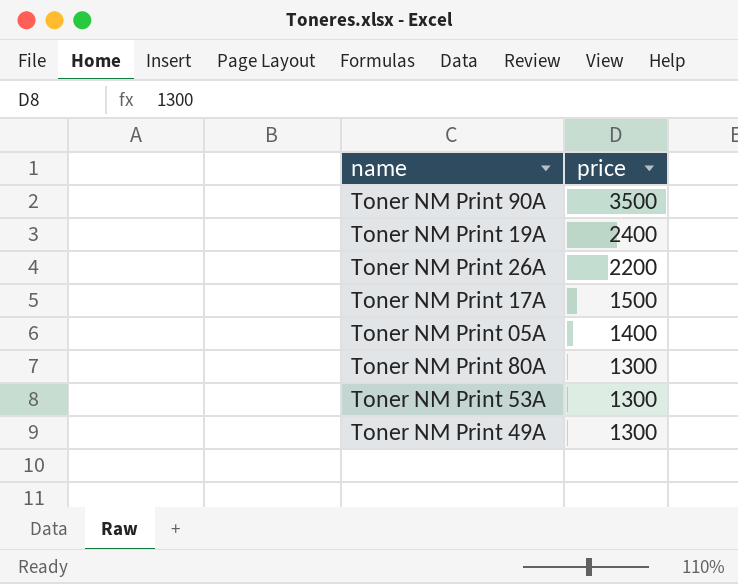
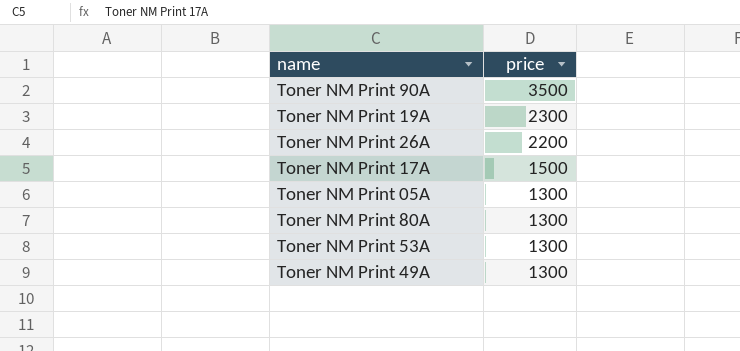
Toner NM Print 19A | price: 2400 -> 2300
Toner NM Print 05A | price: 1400 -> 1300

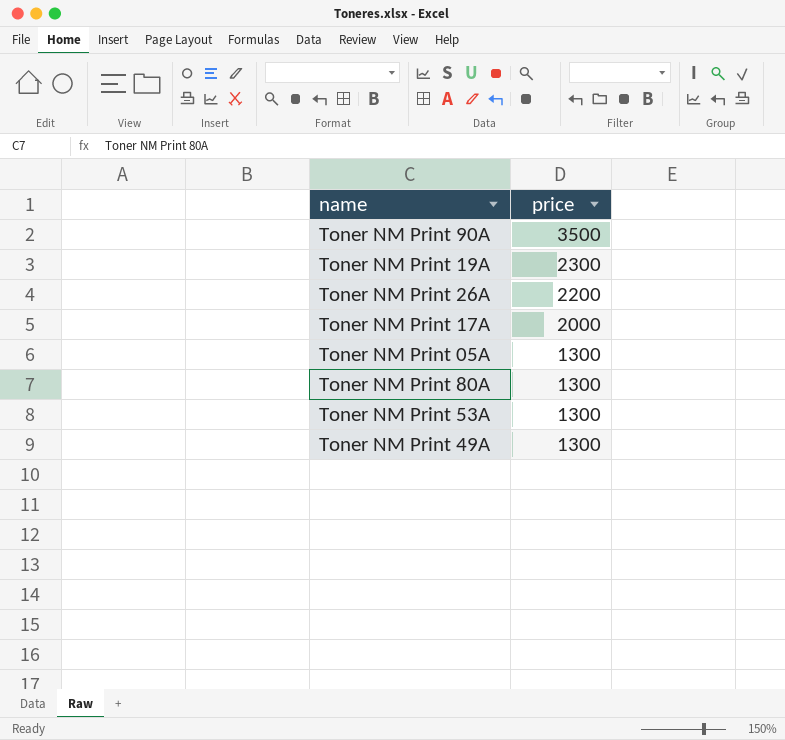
Toner NM Print 17A | price: 1500 -> 2000

